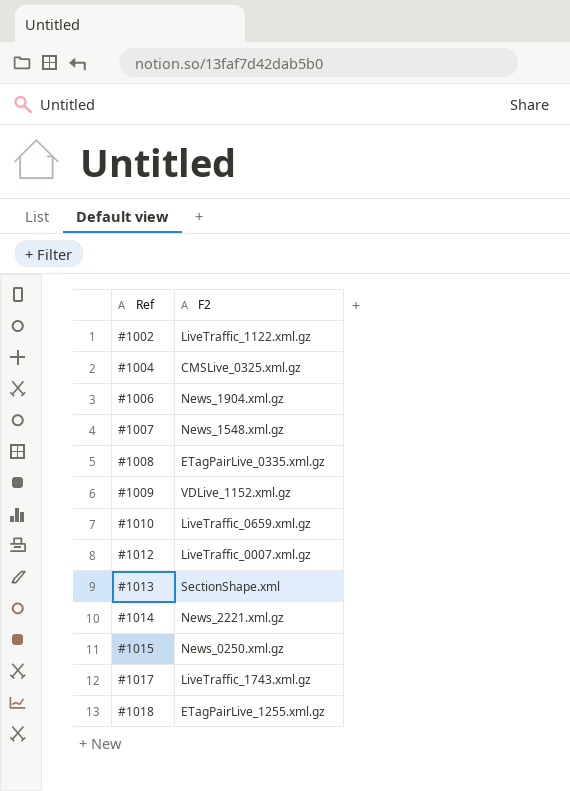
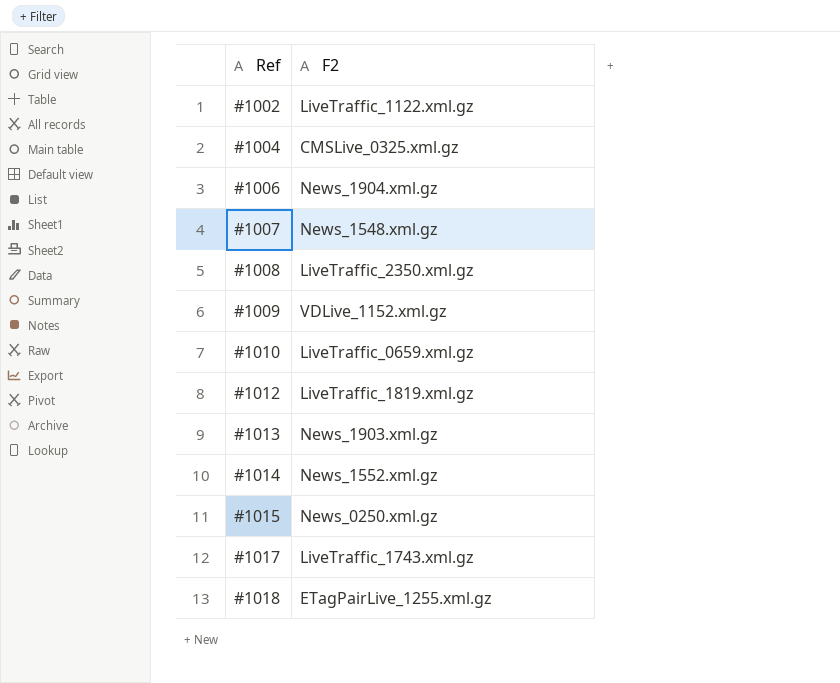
#1008 | F2: ETagPairLive_0335.xml.gz -> LiveTraffic_2350.xml.gz
#1012 | F2: LiveTraffic_0007.xml.gz -> LiveTraffic_1819.xml.gz
#1013 | F2: SectionShape.xml -> News_1903.xml.gz
#1014 | F2: News_2221.xml.gz -> News_1552.xml.gz

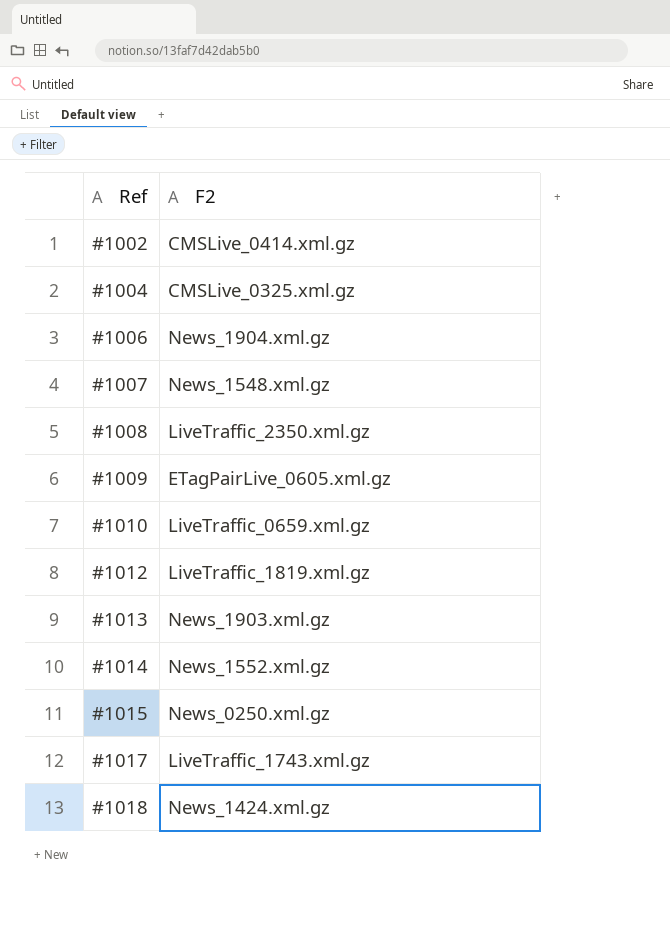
#1002 | F2: LiveTraffic_1122.xml.gz -> CMSLive_0414.xml.gz
#1009 | F2: VDLive_1152.xml.gz -> ETagPairLive_0605.xml.gz
#1018 | F2: ETagPairLive_1255.xml.gz -> News_1424.xml.gz

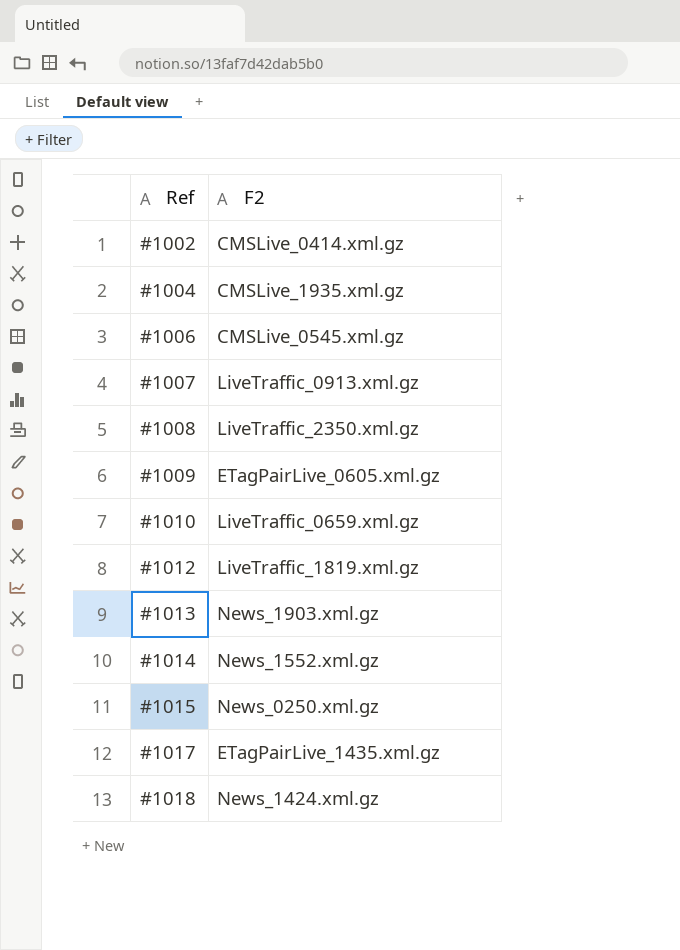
#1004 | F2: CMSLive_0325.xml.gz -> CMSLive_1935.xml.gz
#1006 | F2: News_1904.xml.gz -> CMSLive_0545.xml.gz
#1007 | F2: News_1548.xml.gz -> LiveTraffic_0913.xml.gz
#1017 | F2: LiveTraffic_1743.xml.gz -> ETagPairLive_1435.xml.gz

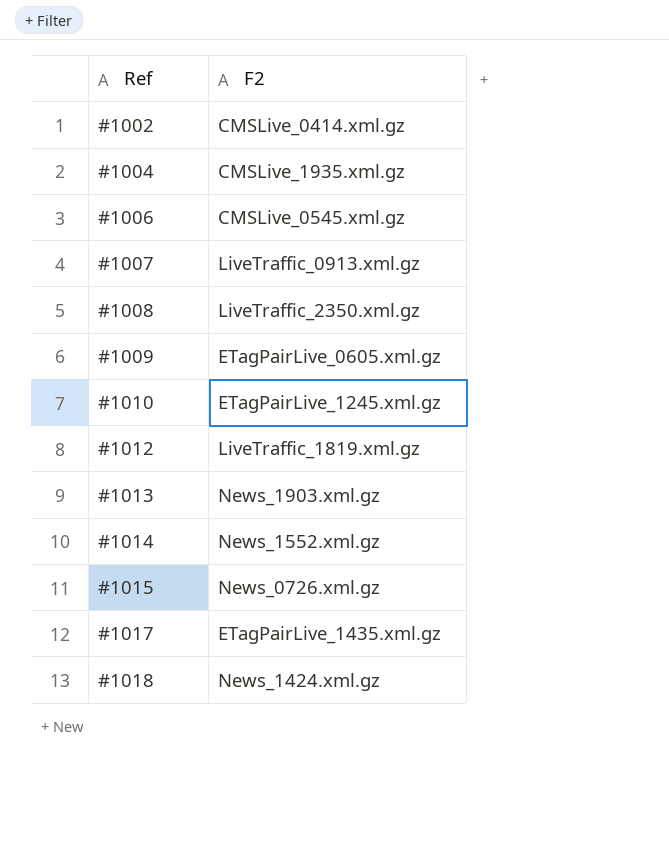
#1010 | F2: LiveTraffic_0659.xml.gz -> ETagPairLive_1245.xml.gz
#1015 | F2: News_0250.xml.gz -> News_0726.xml.gz

